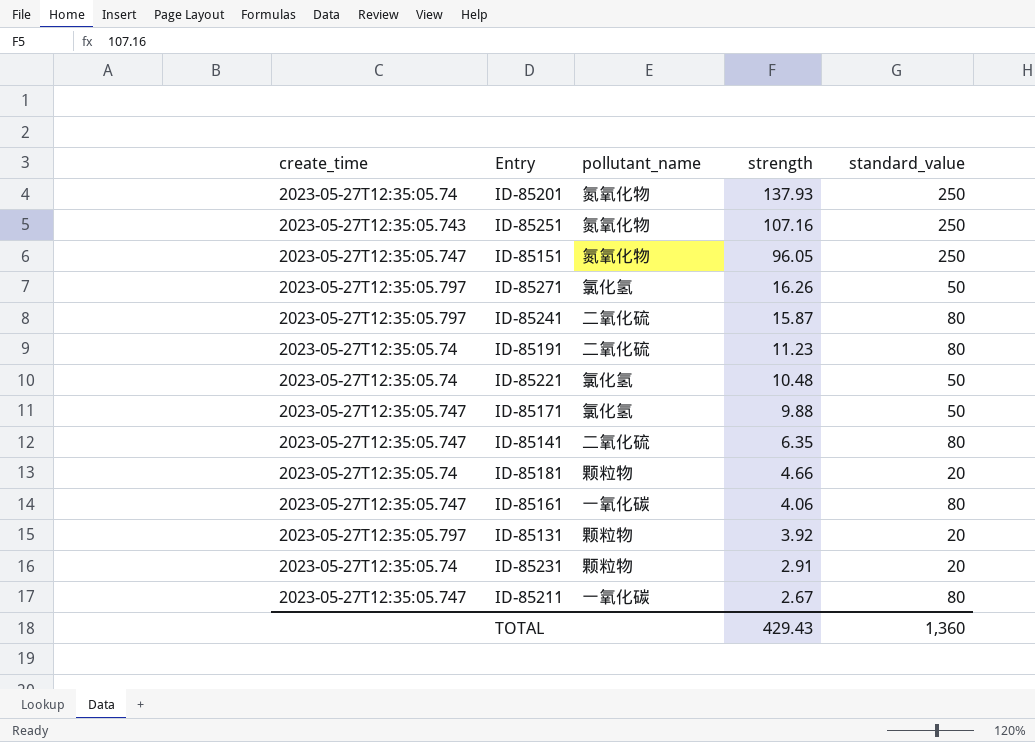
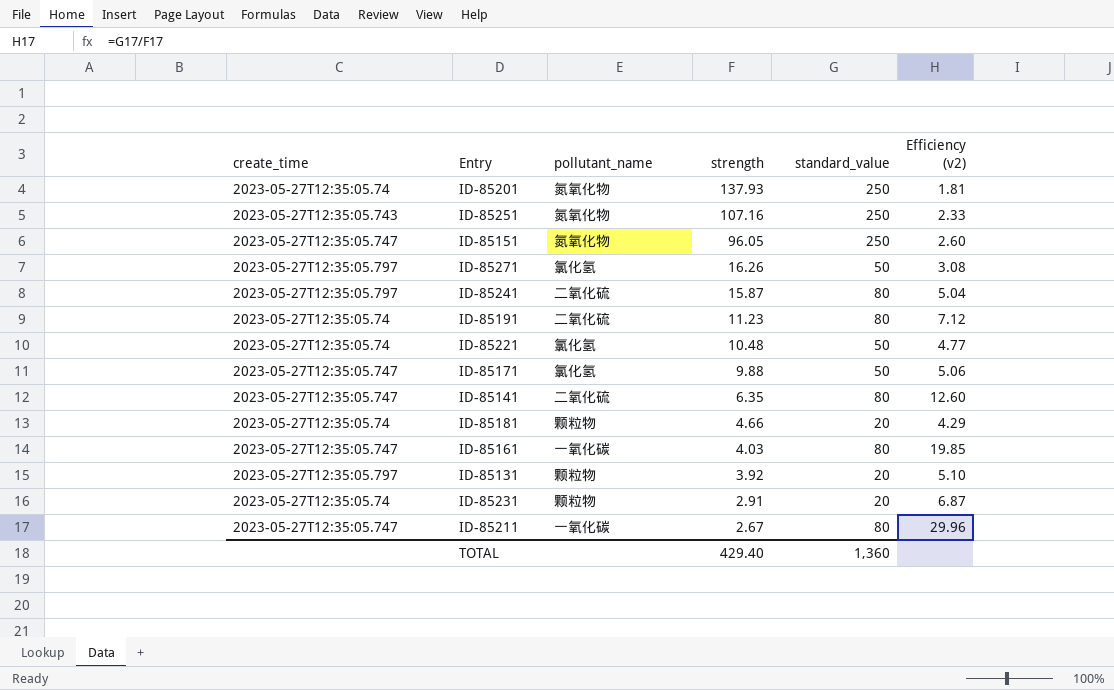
column Efficiency (v2) | formula: none -> [standard_value] / [strength]
ID-85161 | strength: 4.06 -> 4.03
TOTAL | strength: 429.43 -> 429.40

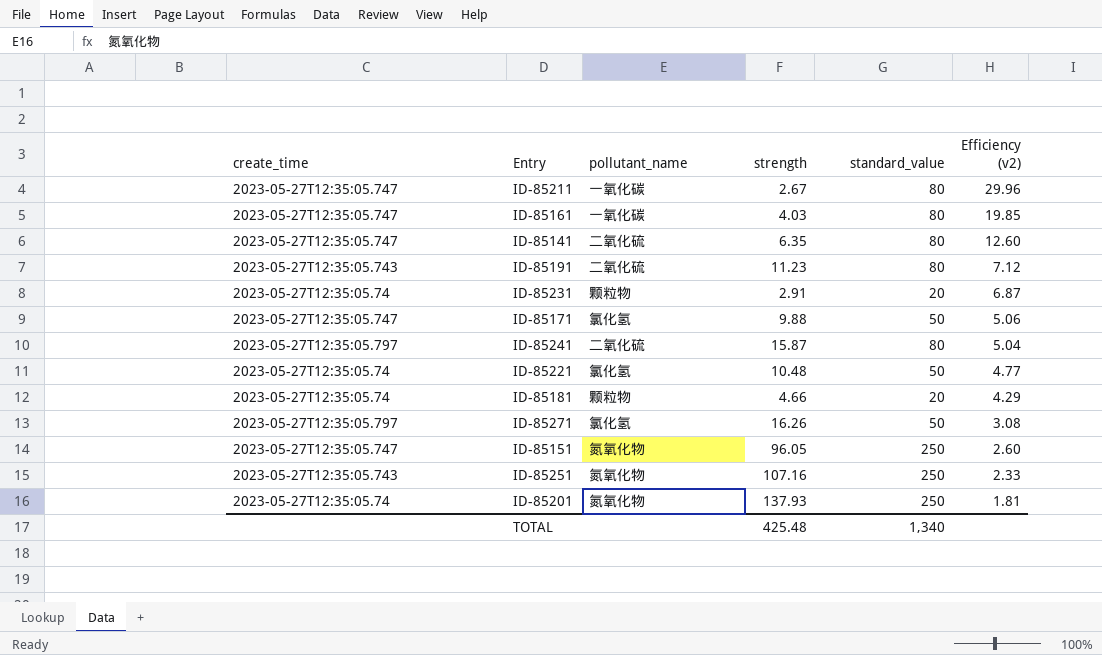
row order: strength descending -> Efficiency (v2) descending
row ID-85131: 2023-05-27T12:35:05.797 | 颗粒物 | 3.92 | 20 | 5.10 -> none
ID-85191 | create_time: 2023-05-27T12:35:05.74 -> 2023-05-27T12:35:05.743
TOTAL | strength: 429.40 -> 425.48
TOTAL | standard_value: 1,360 -> 1,340

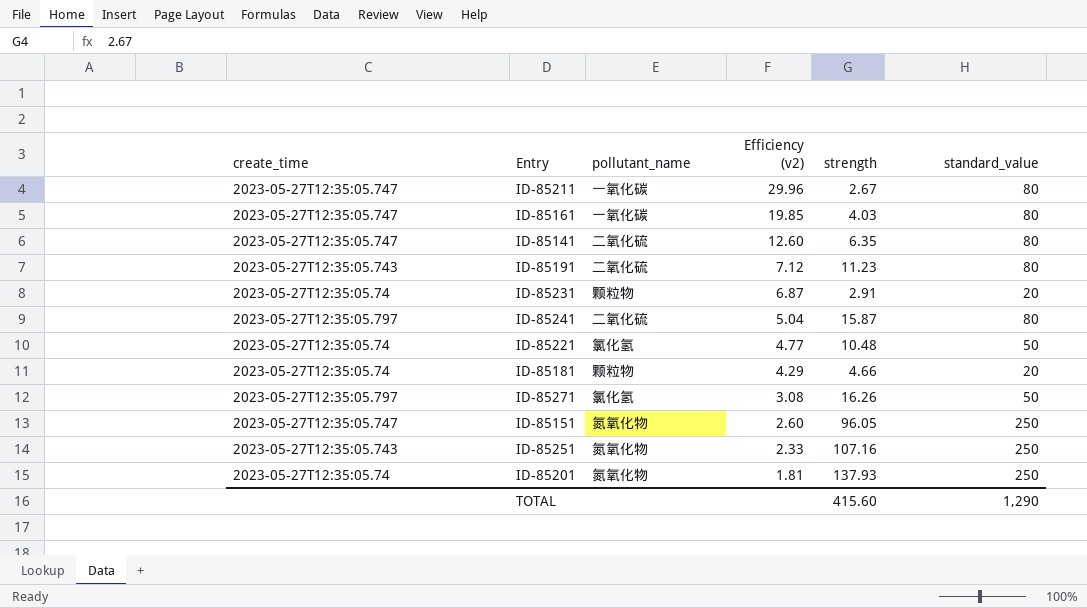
column Efficiency (v2) | position: 6 -> 4
row ID-85171: 2023-05-27T12:35:05.747 | 氯化氢 | 9.88 | 50 | 5.06 -> none
TOTAL | strength: 425.48 -> 415.60
TOTAL | standard_value: 1,340 -> 1,290

